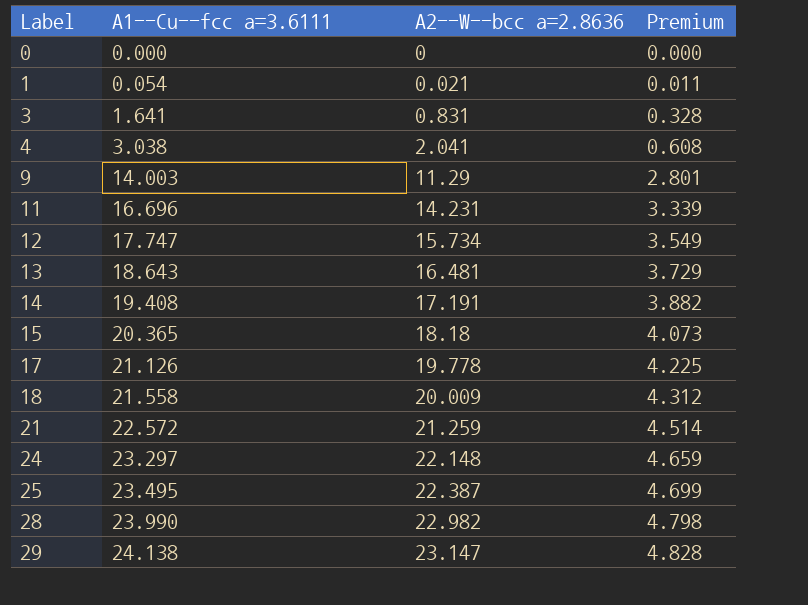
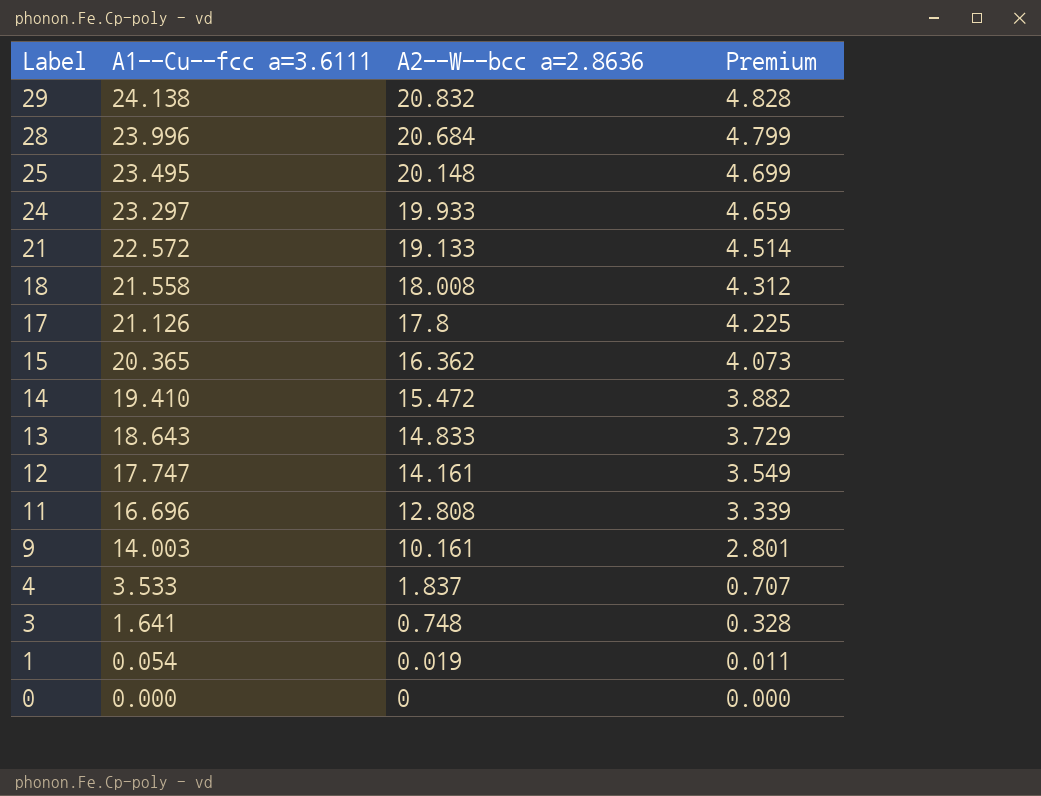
row order: Label ascending -> Label descending
29 | A2--W--bcc a=2.8636: 23.147 -> 20.832
28 | A1--Cu--fcc a=3.6111: 23.990 -> 23.996
28 | A2--W--bcc a=2.8636: 22.982 -> 20.684
28 | Premium: 4.798 -> 4.799
25 | A2--W--bcc a=2.8636: 22.387 -> 20.148
24 | A2--W--bcc a=2.8636: 22.148 -> 19.933
21 | A2--W--bcc a=2.8636: 21.259 -> 19.133
18 | A2--W--bcc a=2.8636: 20.009 -> 18.008
17 | A2--W--bcc a=2.8636: 19.778 -> 17.8
15 | A2--W--bcc a=2.8636: 18.18 -> 16.362
14 | A1--Cu--fcc a=3.6111: 19.408 -> 19.410
14 | A2--W--bcc a=2.8636: 17.191 -> 15.472
13 | A2--W--bcc a=2.8636: 16.481 -> 14.833
12 | A2--W--bcc a=2.8636: 15.734 -> 14.161
11 | A2--W--bcc a=2.8636: 14.231 -> 12.808
9 | A2--W--bcc a=2.8636: 11.29 -> 10.161
4 | A1--Cu--fcc a=3.6111: 3.038 -> 3.533
4 | A2--W--bcc a=2.8636: 2.041 -> 1.837
4 | Premium: 0.608 -> 0.707
3 | A2--W--bcc a=2.8636: 0.831 -> 0.748
1 | A2--W--bcc a=2.8636: 0.021 -> 0.019

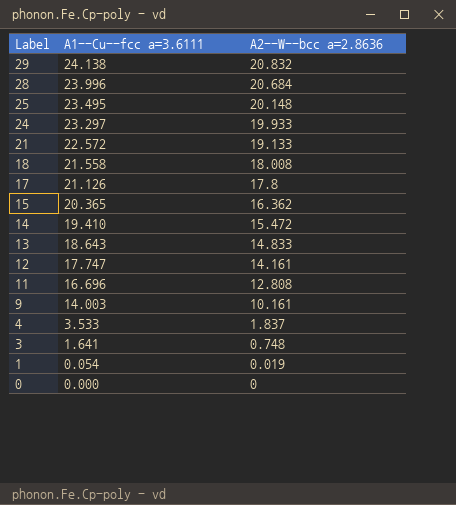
column Premium | formula: [A1--Cu--fcc a=3.6111] * 0.2 -> none

